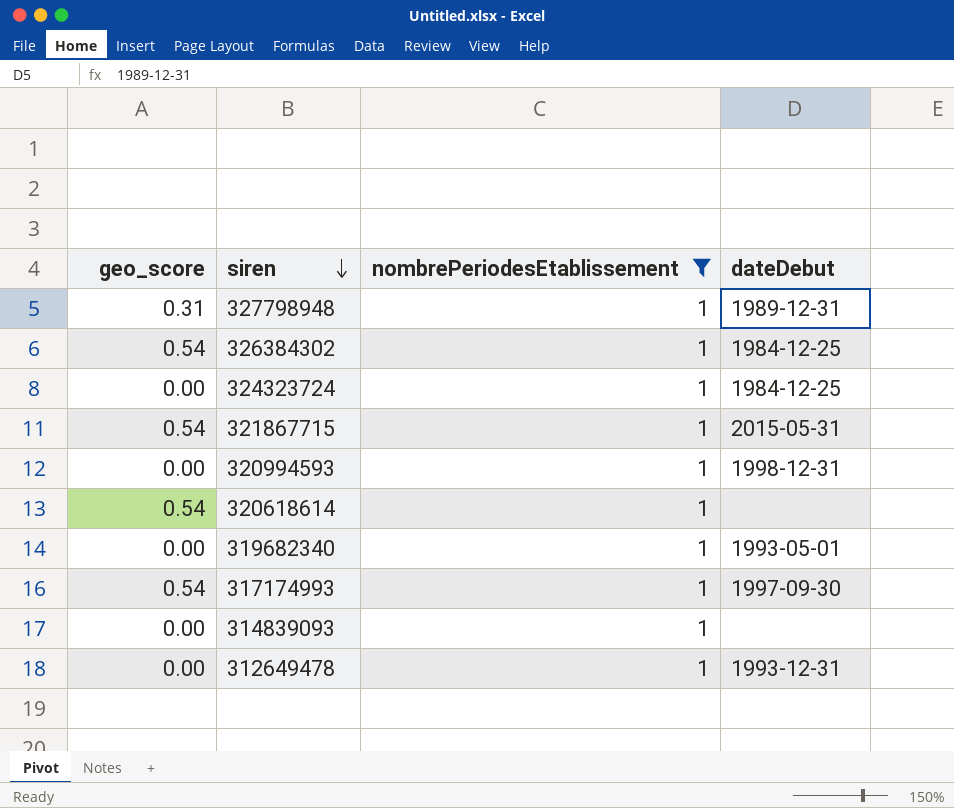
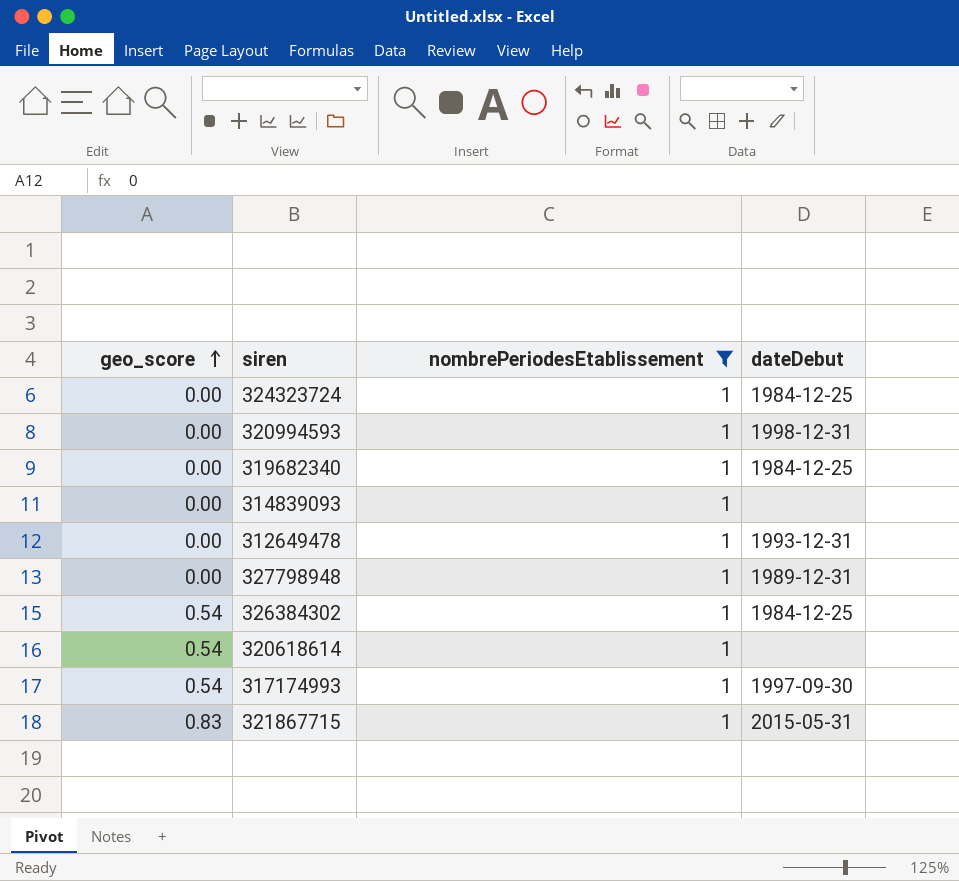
row order: siren descending -> geo_score ascending
319682340 | dateDebut: 1993-05-01 -> 1984-12-25
327798948 | geo_score: 0.31 -> 0.00
321867715 | geo_score: 0.54 -> 0.83

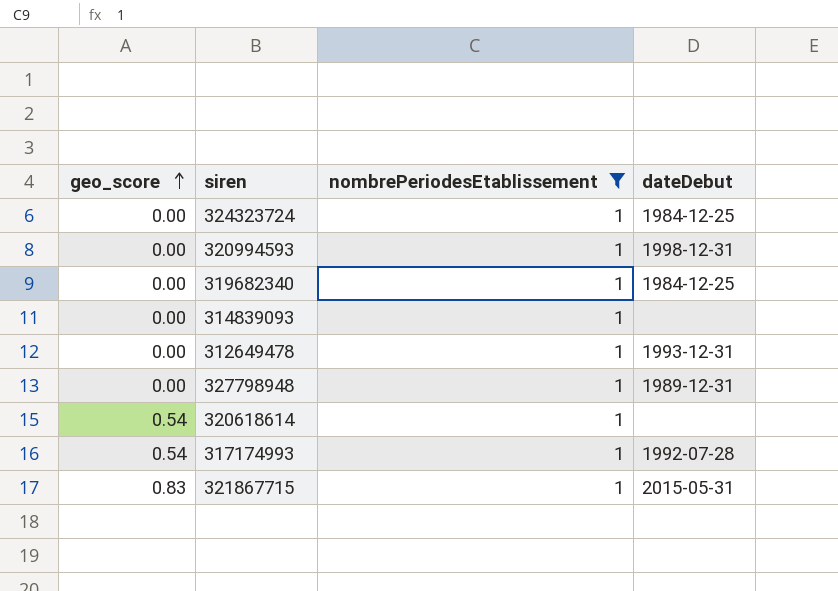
row 326384302: 0.54 | 1 | 1984-12-25 -> none
317174993 | dateDebut: 1997-09-30 -> 1992-07-28

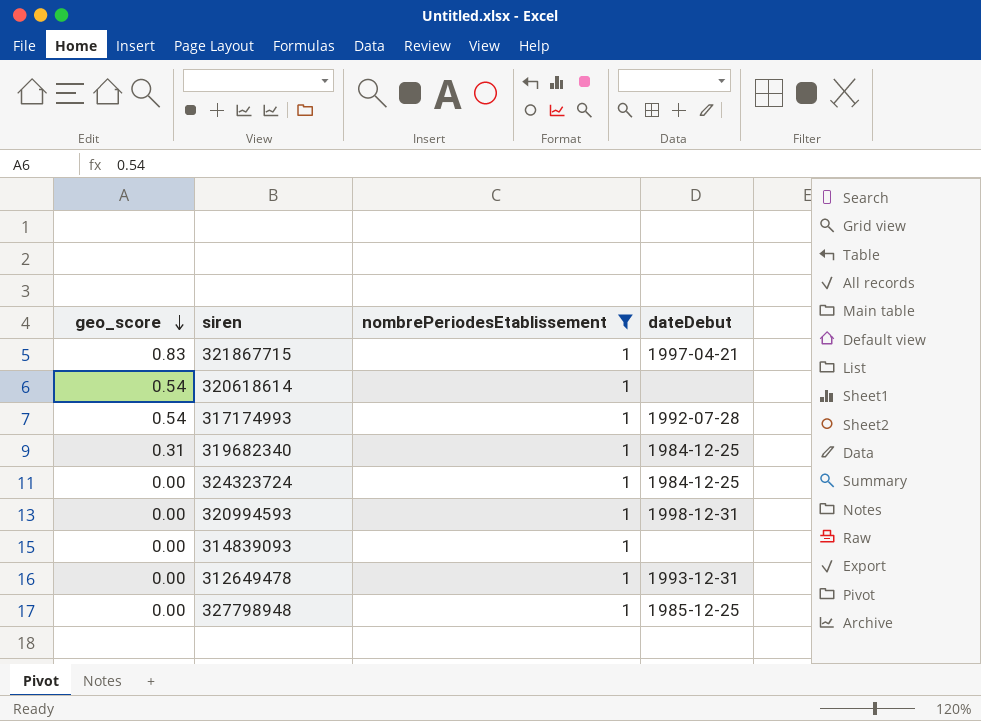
row order: geo_score ascending -> geo_score descending
321867715 | dateDebut: 2015-05-31 -> 1997-04-21
319682340 | geo_score: 0.00 -> 0.31
327798948 | dateDebut: 1989-12-31 -> 1985-12-25

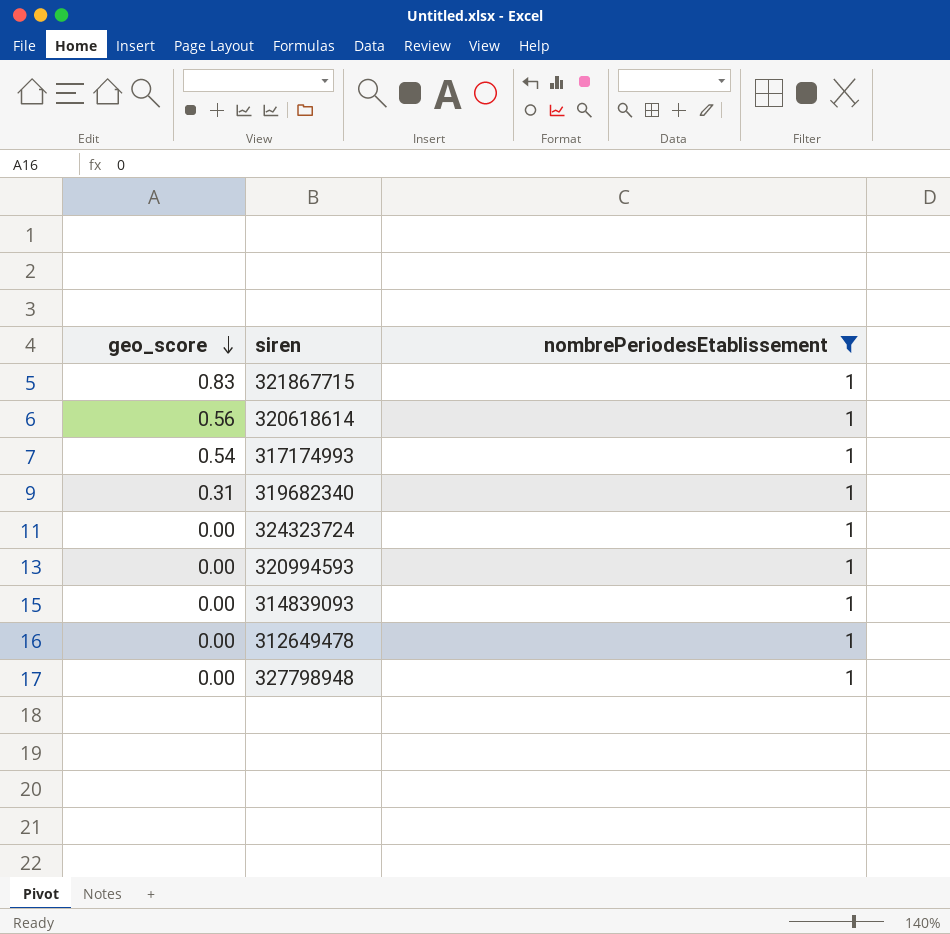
column dateDebut | position: 4 -> none
320618614 | geo_score: 0.54 -> 0.56

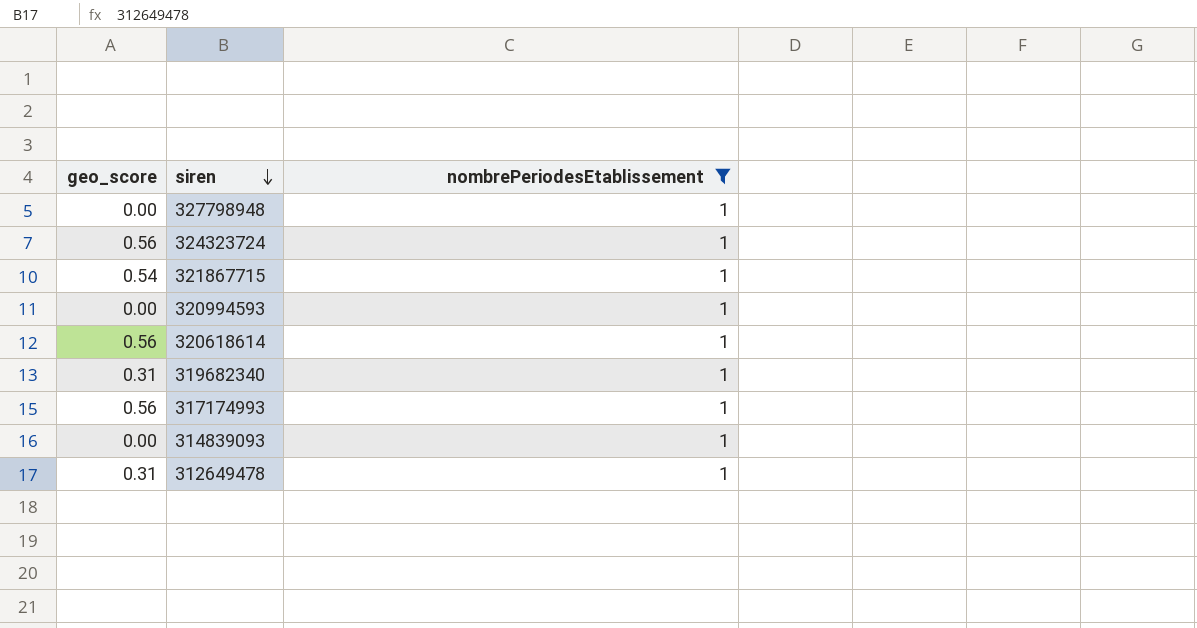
row order: geo_score descending -> siren descending
324323724 | geo_score: 0.00 -> 0.56
321867715 | geo_score: 0.83 -> 0.54
317174993 | geo_score: 0.54 -> 0.56
312649478 | geo_score: 0.00 -> 0.31

